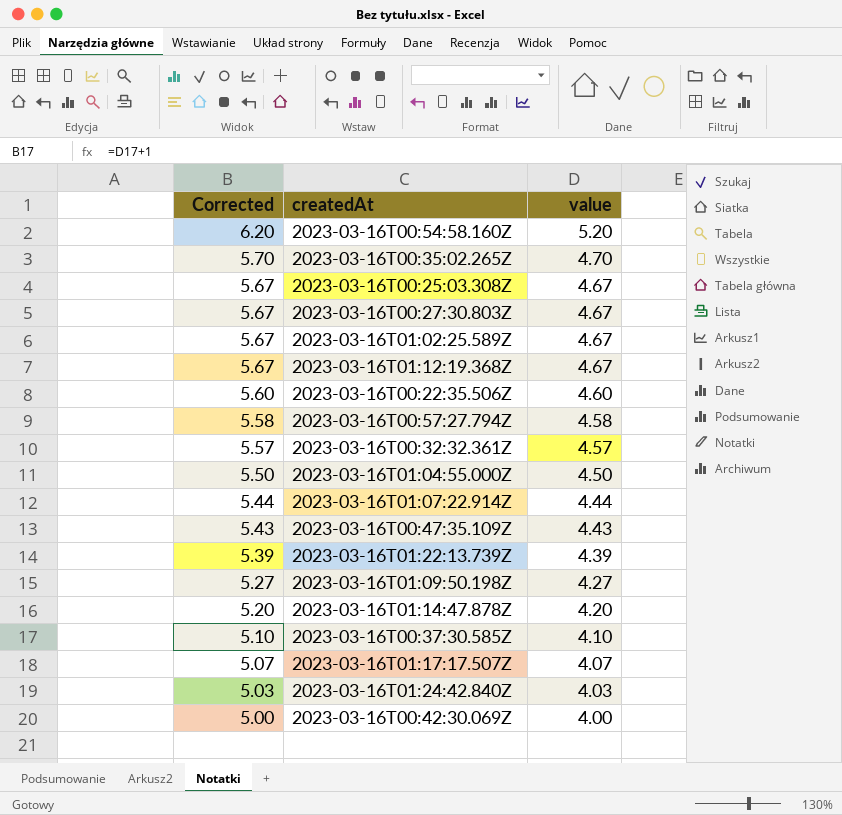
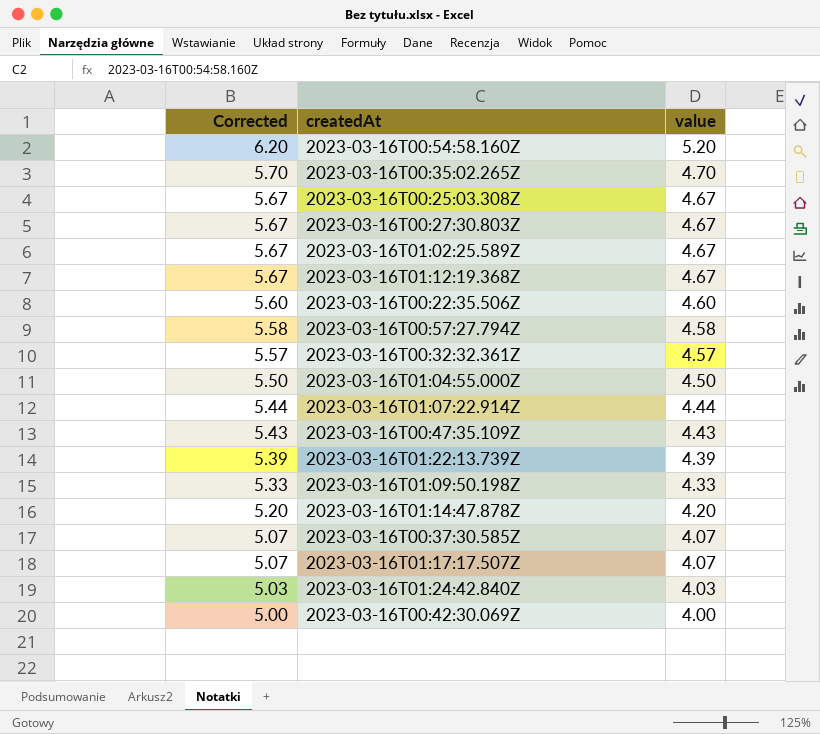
2023-03-16T01:09:50.198Z | Corrected: 5.27 -> 5.33
2023-03-16T01:09:50.198Z | value: 4.27 -> 4.33
2023-03-16T00:37:30.585Z | Corrected: 5.10 -> 5.07
2023-03-16T00:37:30.585Z | value: 4.10 -> 4.07

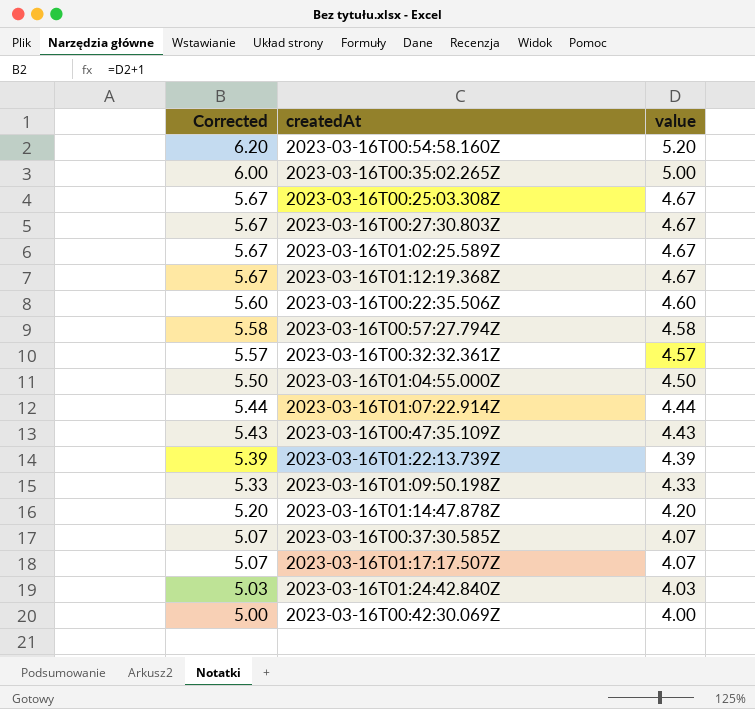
2023-03-16T00:35:02.265Z | Corrected: 5.70 -> 6.00
2023-03-16T00:35:02.265Z | value: 4.70 -> 5.00

